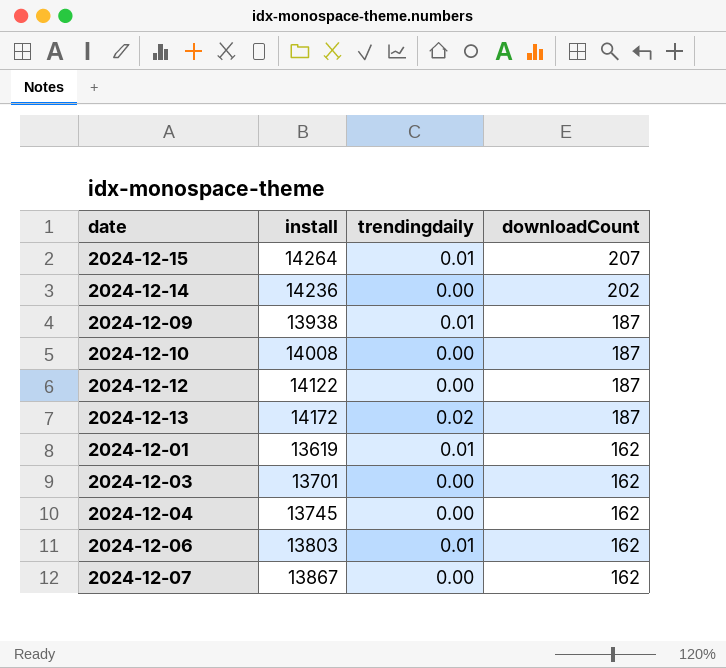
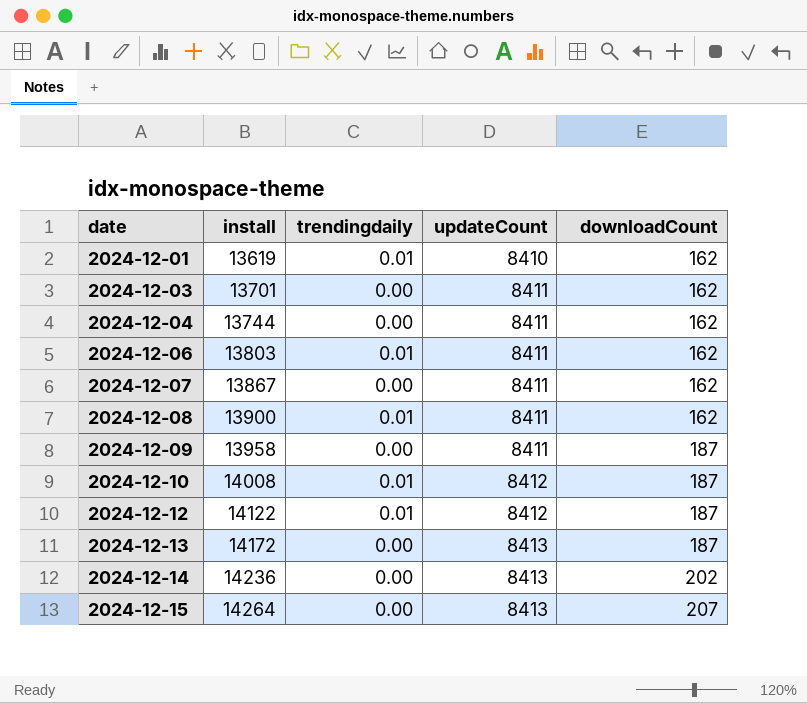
row order: downloadCount descending -> date ascending
column updateCount | position: none -> 4
2024-12-04 | install: 13745 -> 13744
row 2024-12-08: none -> 13900 | 0.01 | 8411 | 162
2024-12-09 | install: 13938 -> 13958
2024-12-09 | trendingdaily: 0.01 -> 0.00
2024-12-10 | trendingdaily: 0.00 -> 0.01
2024-12-12 | trendingdaily: 0.00 -> 0.01
2024-12-13 | trendingdaily: 0.02 -> 0.00
2024-12-15 | trendingdaily: 0.01 -> 0.00

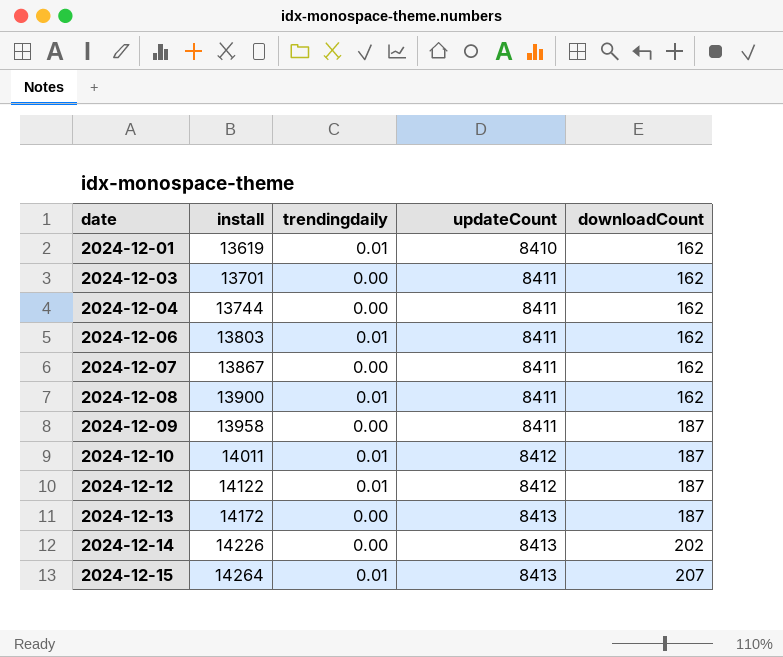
2024-12-10 | install: 14008 -> 14011
2024-12-14 | install: 14236 -> 14226
2024-12-15 | trendingdaily: 0.00 -> 0.01

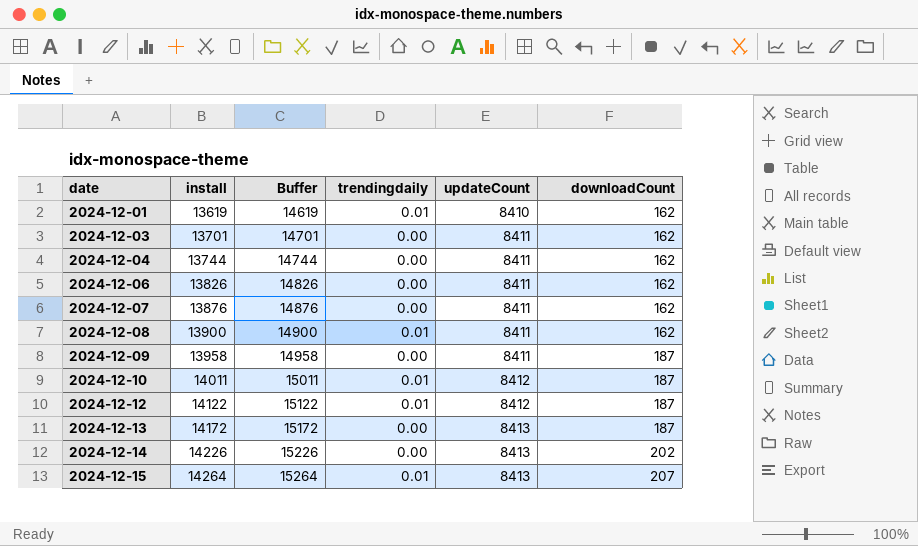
column Buffer | formula: none -> [install] + 1000
2024-12-06 | install: 13803 -> 13826
2024-12-06 | trendingdaily: 0.01 -> 0.00
2024-12-07 | install: 13867 -> 13876

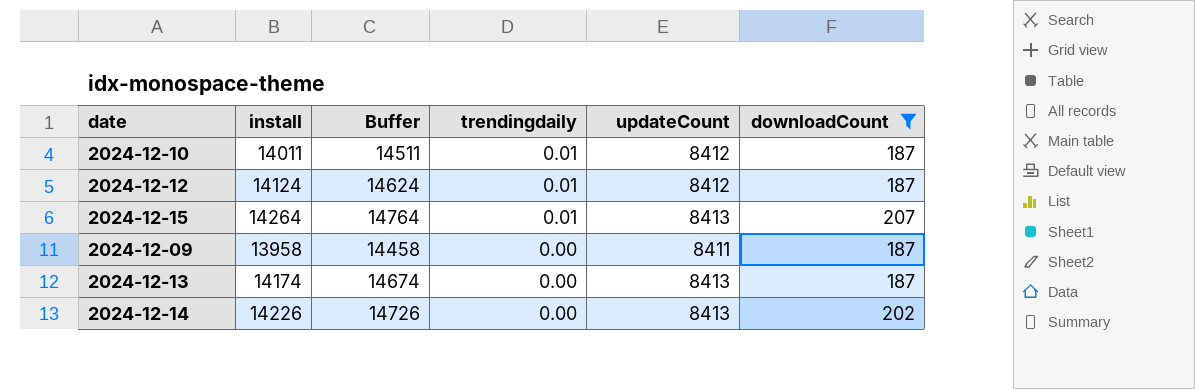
filter: none -> downloadCount != 162
row order: date ascending -> trendingdaily descending
column Buffer | formula: [install] + 1000 -> [install] + 500
2024-12-12 | install: 14122 -> 14124
2024-12-13 | install: 14172 -> 14174

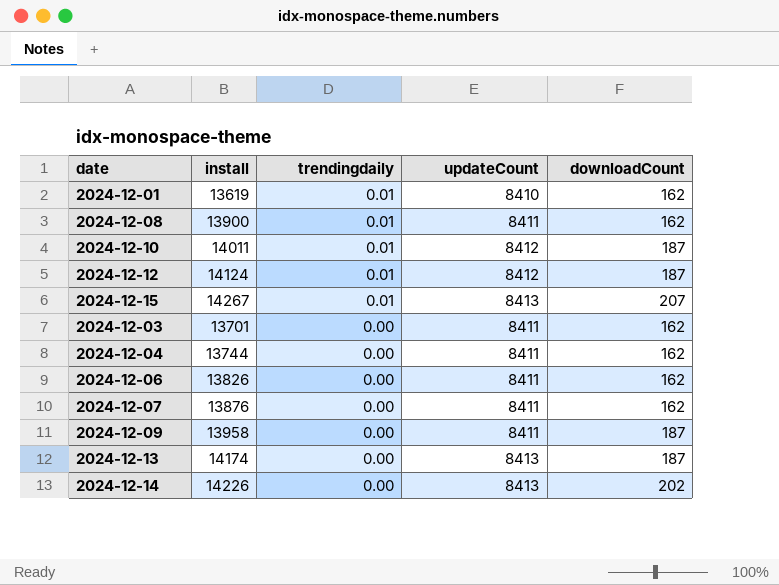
filter: downloadCount != 162 -> none
column Buffer | formula: [install] + 500 -> none
2024-12-15 | install: 14264 -> 14267

